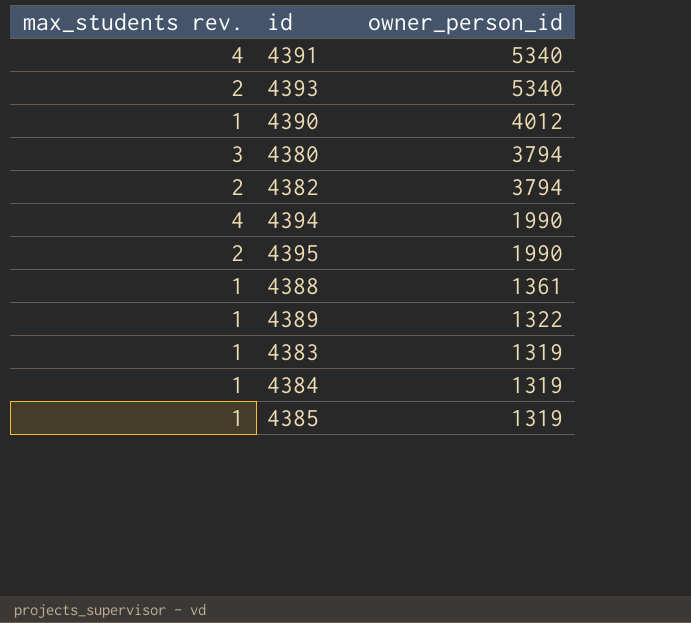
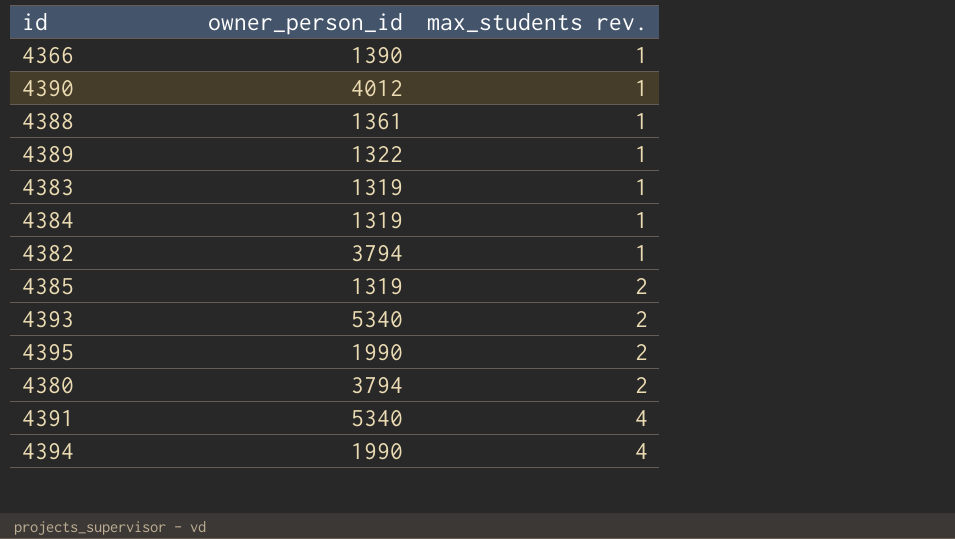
row order: owner_person_id descending -> max_students rev. ascending
column max_students rev. | position: 1 -> 3
row 4366: none -> 1390 | 1
4382 | max_students rev.: 2 -> 1
4385 | max_students rev.: 1 -> 2
4380 | max_students rev.: 3 -> 2

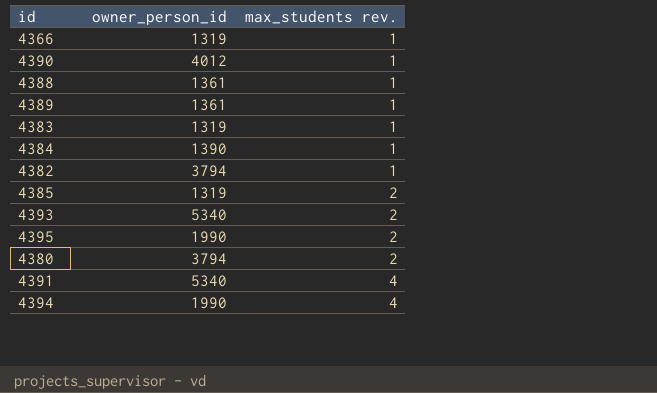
4366 | owner_person_id: 1390 -> 1319
4389 | owner_person_id: 1322 -> 1361
4384 | owner_person_id: 1319 -> 1390

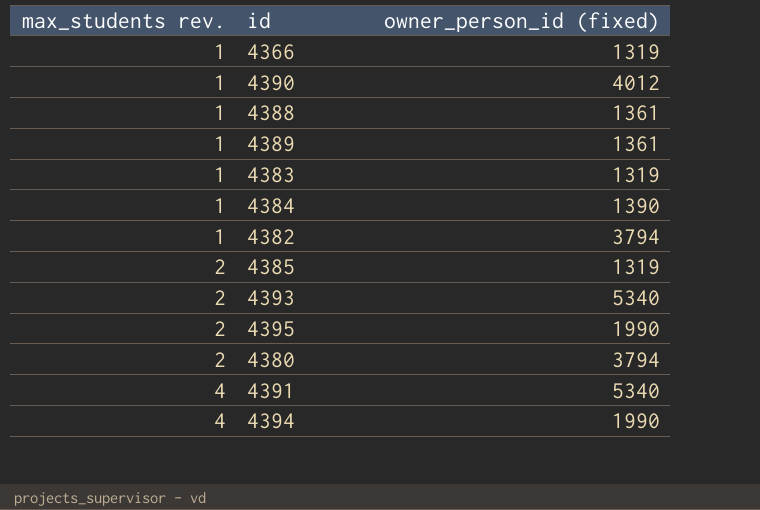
column max_students rev. | position: 3 -> 1
column name: owner_person_id -> owner_person_id (fixed)

